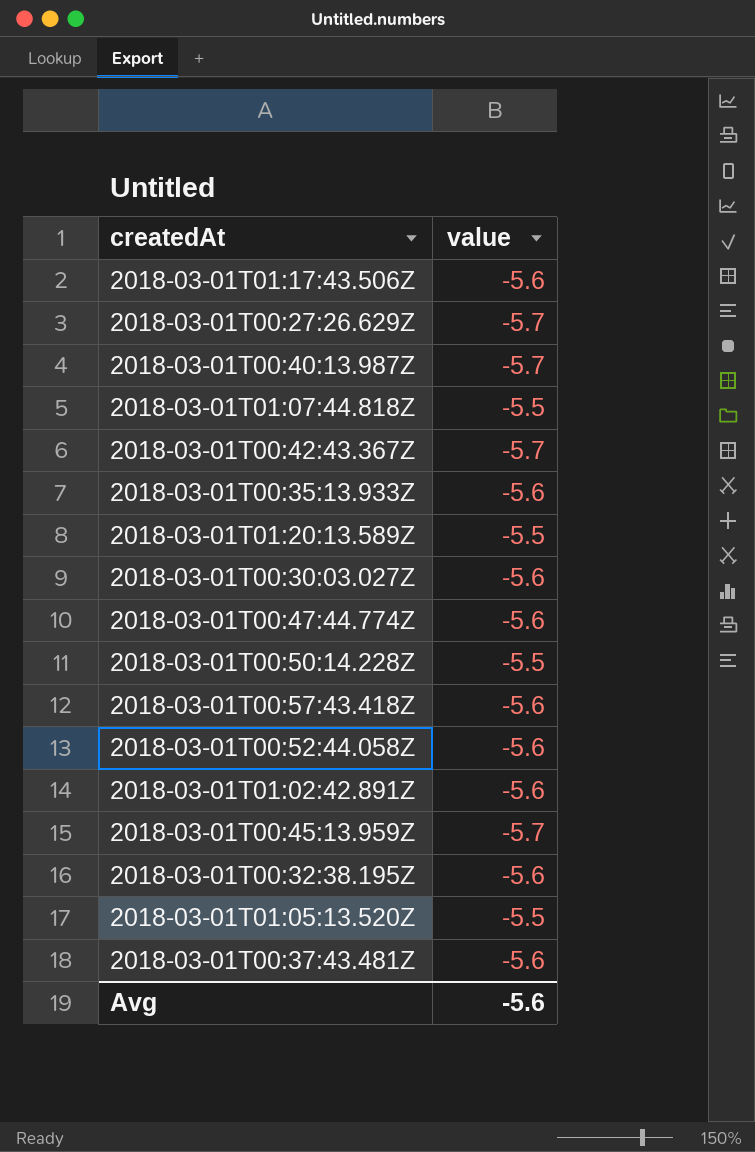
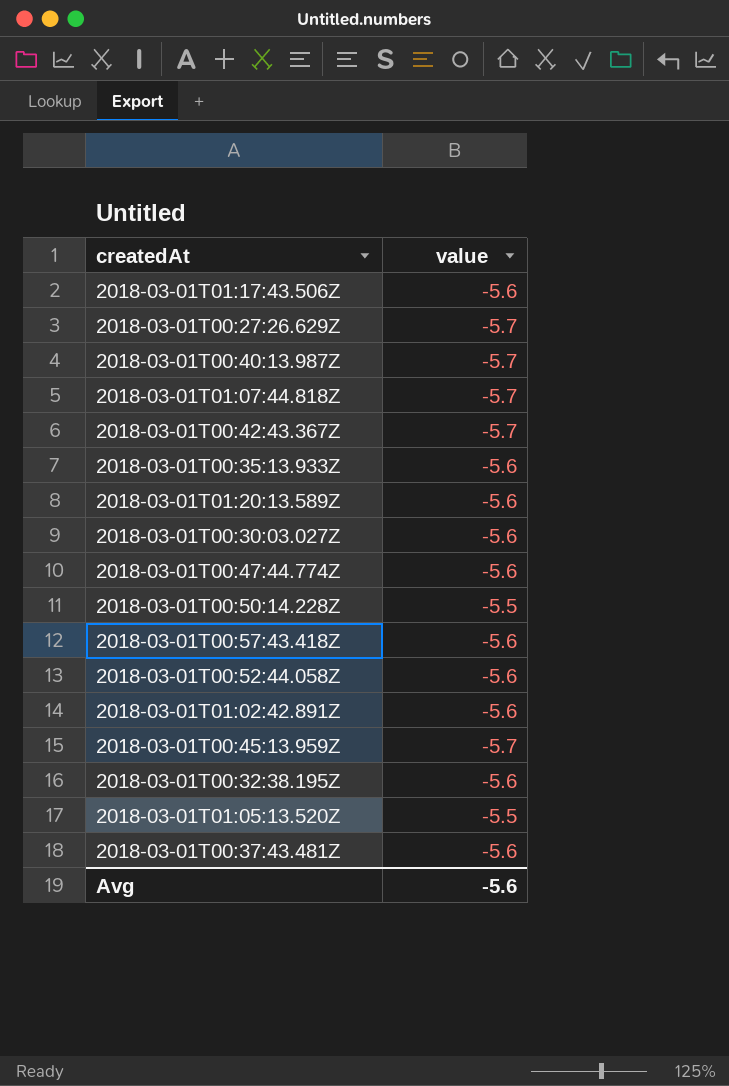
2018-03-01T01:07:44.818Z | value: -5.5 -> -5.7
2018-03-01T01:20:13.589Z | value: -5.5 -> -5.6

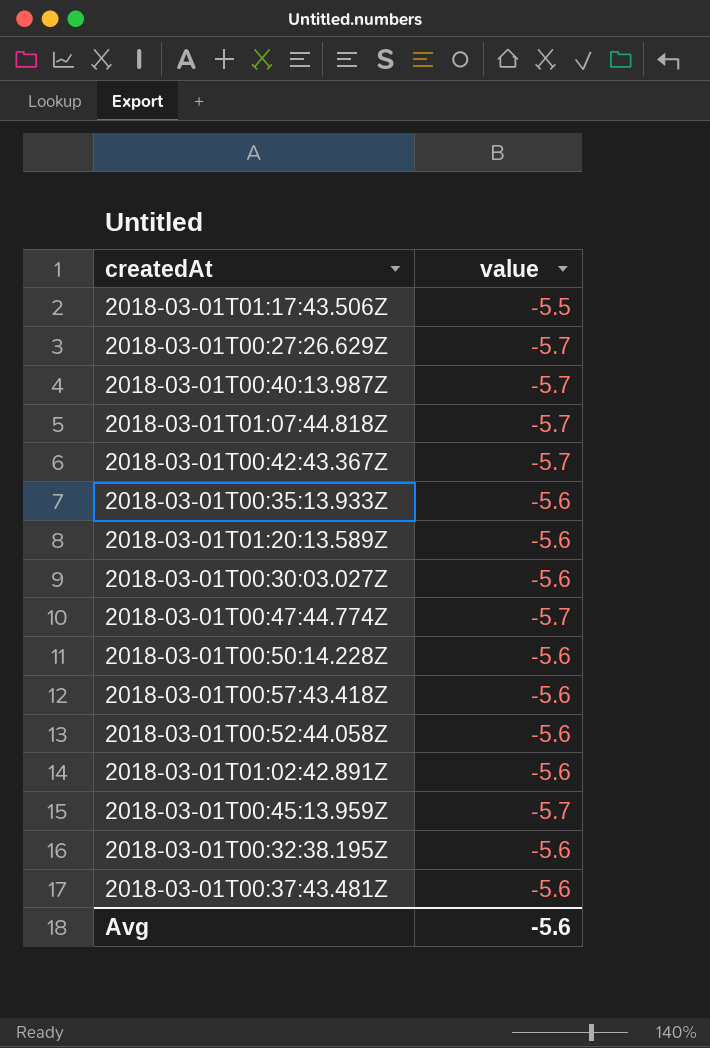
row 2018-03-01T01:05:13.520Z: -5.5 -> none
2018-03-01T01:17:43.506Z | value: -5.6 -> -5.5
2018-03-01T00:47:44.774Z | value: -5.6 -> -5.7
2018-03-01T00:50:14.228Z | value: -5.5 -> -5.6

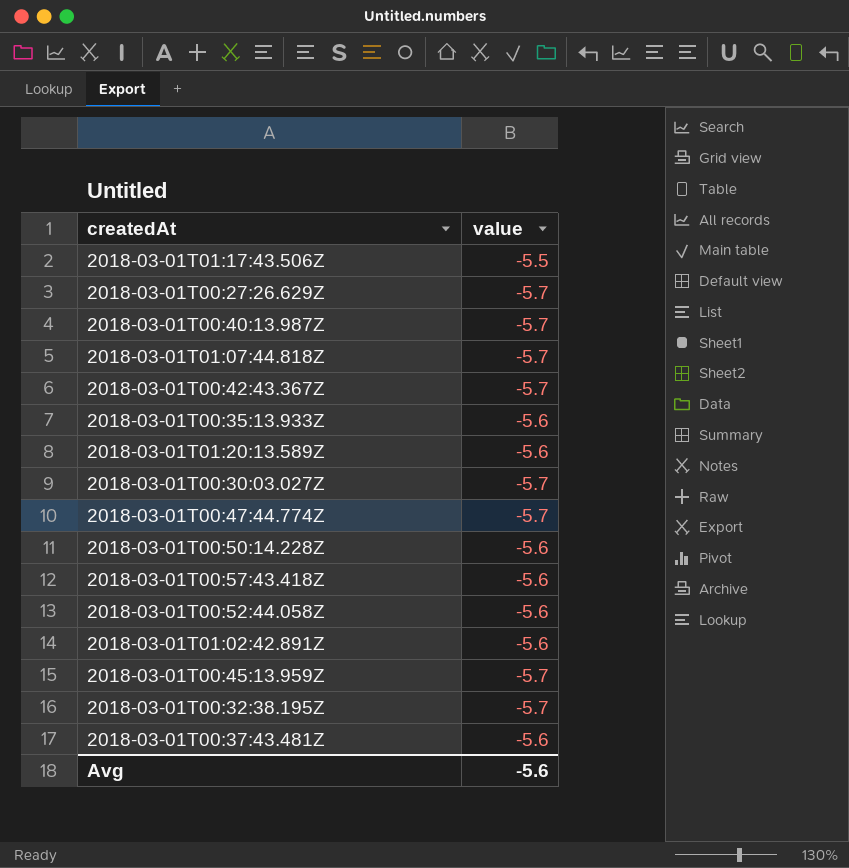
2018-03-01T00:30:03.027Z | value: -5.6 -> -5.7
2018-03-01T00:32:38.195Z | value: -5.6 -> -5.7

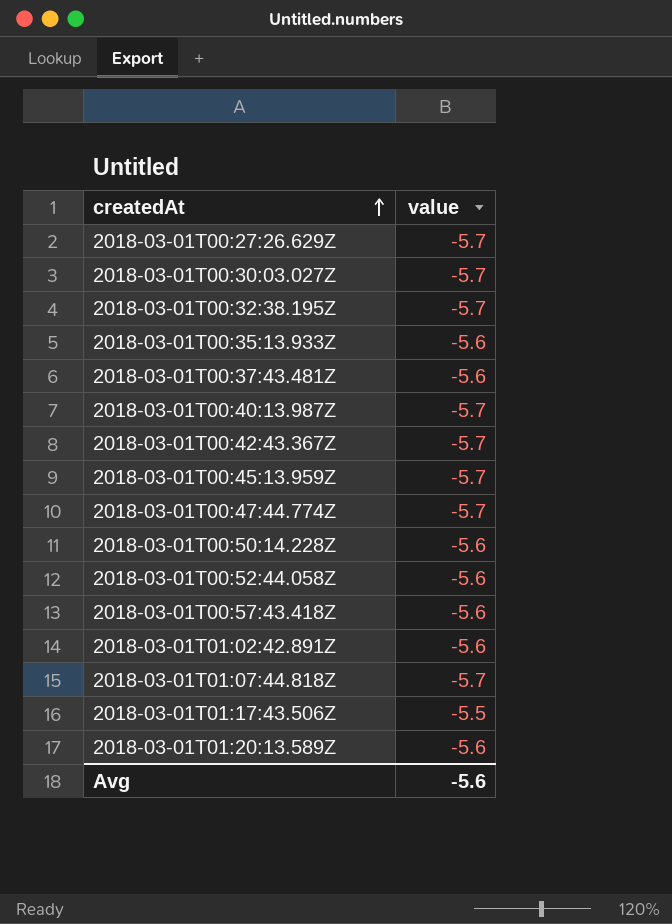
row order: none -> createdAt ascending

